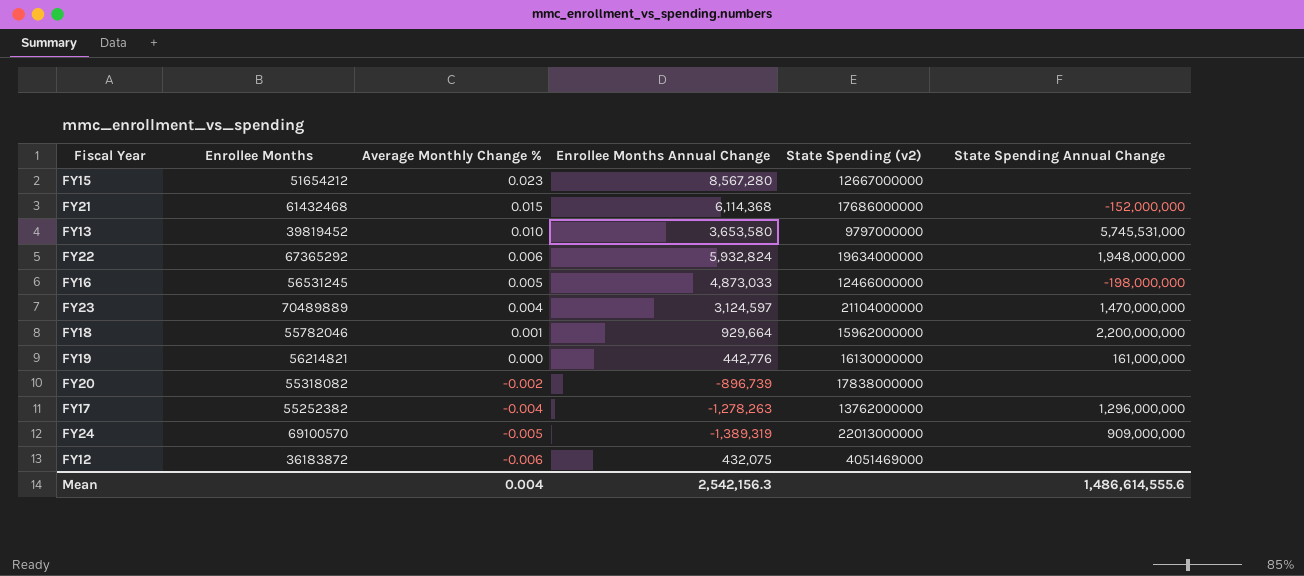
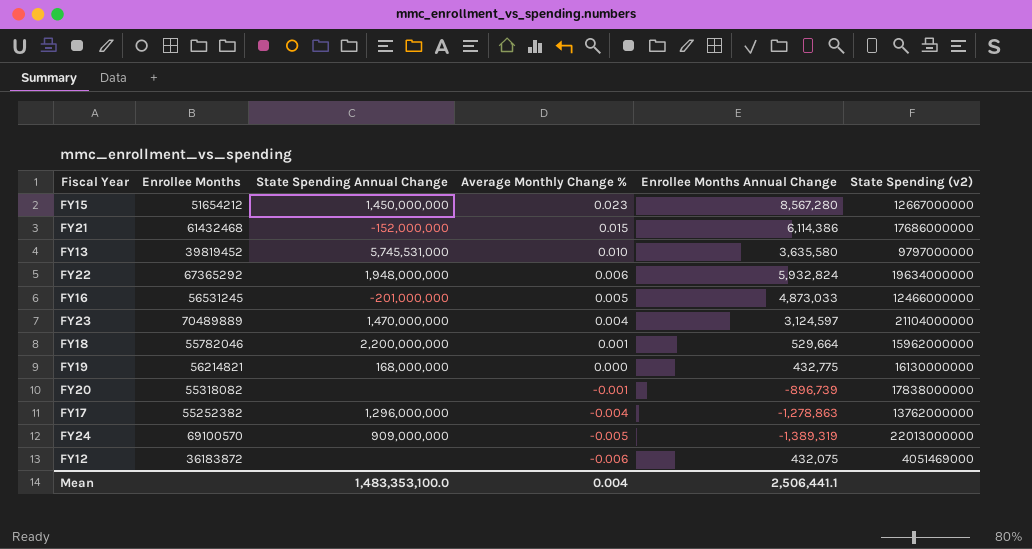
column State Spending Annual Change | position: 6 -> 3
FY15 | State Spending Annual Change: none -> 1,450,000,000
FY21 | Enrollee Months Annual Change: 6,114,368 -> 6,114,386
FY13 | Enrollee Months Annual Change: 3,653,580 -> 3,635,580
FY16 | State Spending Annual Change: -198,000,000 -> -201,000,000
FY18 | Enrollee Months Annual Change: 929,664 -> 529,664
FY19 | State Spending Annual Change: 161,000,000 -> 168,000,000
FY19 | Enrollee Months Annual Change: 442,776 -> 432,775
FY20 | Average Monthly Change %: -0.002 -> -0.001
FY17 | Enrollee Months Annual Change: -1,278,263 -> -1,278,863
Mean | State Spending Annual Change: 1,486,614,555.6 -> 1,483,353,100.0
Mean | Enrollee Months Annual Change: 2,542,156.3 -> 2,506,441.1

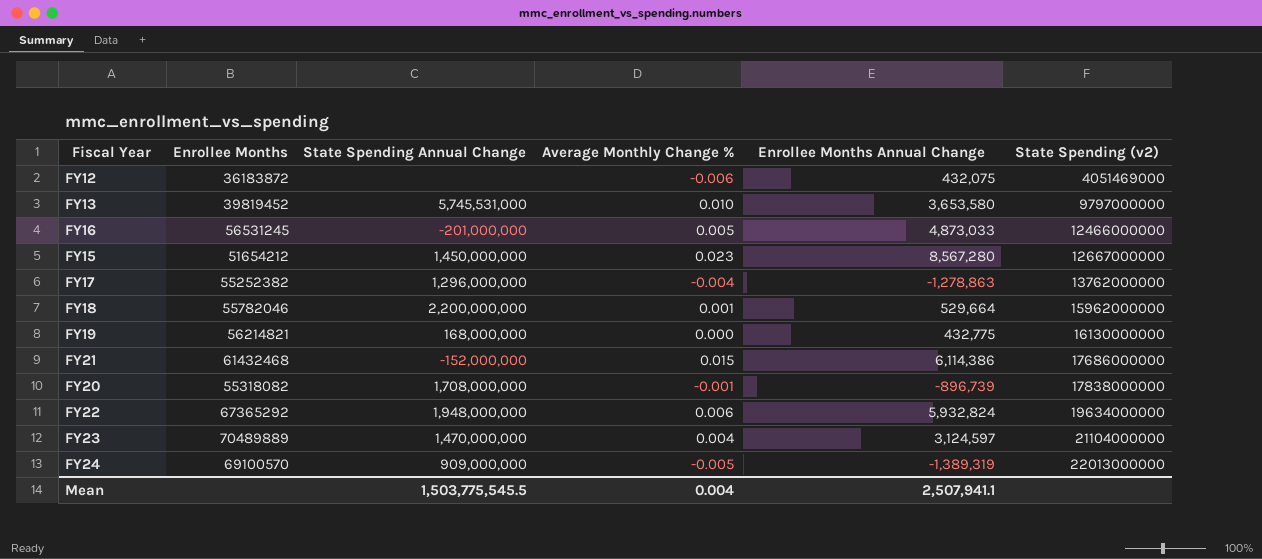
row order: Average Monthly Change % descending -> State Spending (v2) ascending
FY13 | Enrollee Months Annual Change: 3,635,580 -> 3,653,580
FY20 | State Spending Annual Change: none -> 1,708,000,000
Mean | State Spending Annual Change: 1,483,353,100.0 -> 1,503,775,545.5
Mean | Enrollee Months Annual Change: 2,506,441.1 -> 2,507,941.1

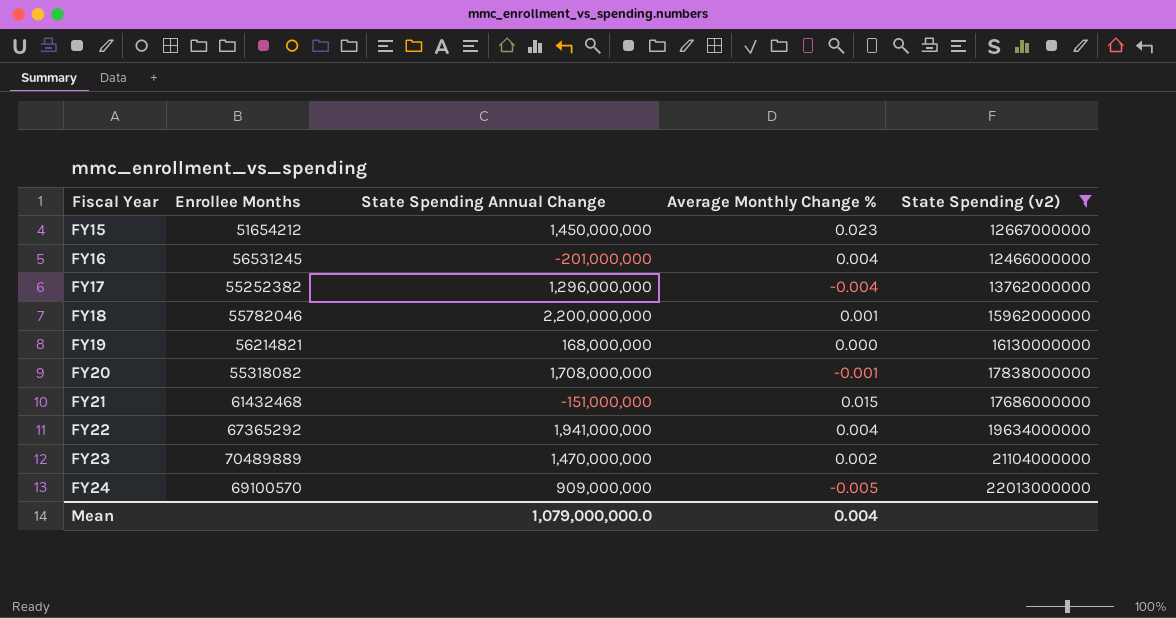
filter: none -> State Spending (v2) >= 12466000000
row order: State Spending (v2) ascending -> Fiscal Year ascending
column Enrollee Months Annual Change | position: 5 -> none
FY16 | Average Monthly Change %: 0.005 -> 0.004
FY21 | State Spending Annual Change: -152,000,000 -> -151,000,000
FY22 | State Spending Annual Change: 1,948,000,000 -> 1,941,000,000
FY22 | Average Monthly Change %: 0.006 -> 0.004
FY23 | Average Monthly Change %: 0.004 -> 0.002
Mean | State Spending Annual Change: 1,503,775,545.5 -> 1,079,000,000.0

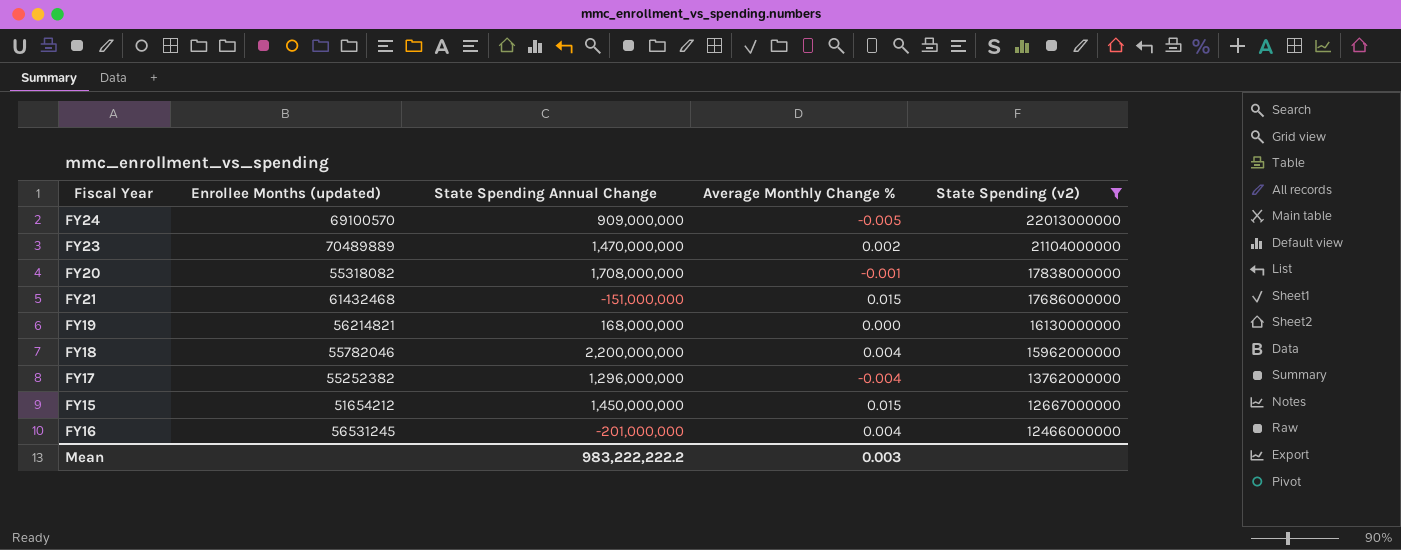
row order: Fiscal Year ascending -> State Spending (v2) descending
column name: Enrollee Months -> Enrollee Months (updated)
row FY22: 67365292 | 1,941,000,000 | 0.004 | 19634000000 -> none
FY18 | Average Monthly Change %: 0.001 -> 0.004
FY15 | Average Monthly Change %: 0.023 -> 0.015
Mean | State Spending Annual Change: 1,079,000,000.0 -> 983,222,222.2
Mean | Average Monthly Change %: 0.004 -> 0.003

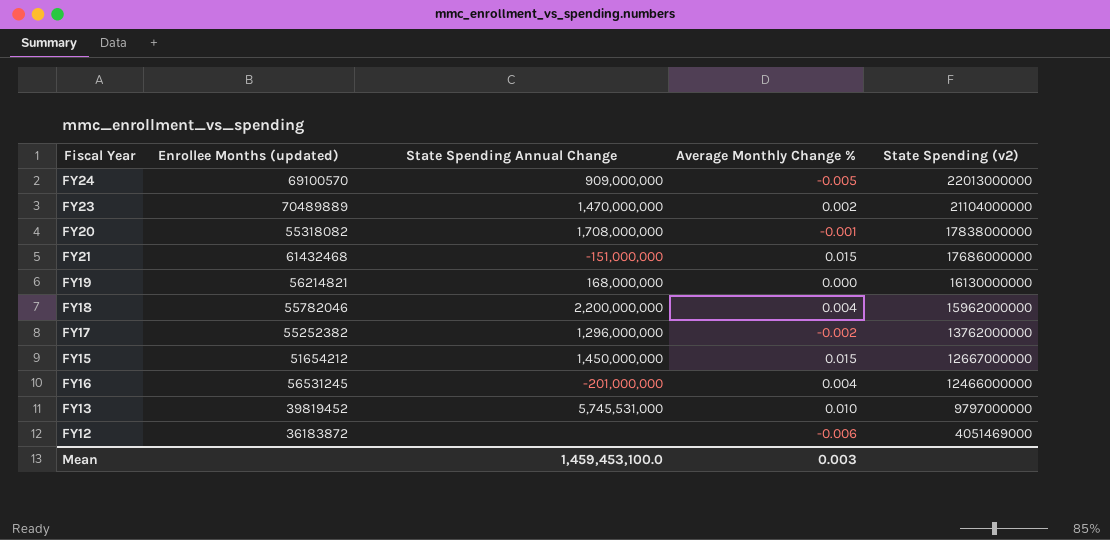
filter: State Spending (v2) >= 12466000000 -> none
FY17 | Average Monthly Change %: -0.004 -> -0.002
Mean | State Spending Annual Change: 983,222,222.2 -> 1,459,453,100.0

